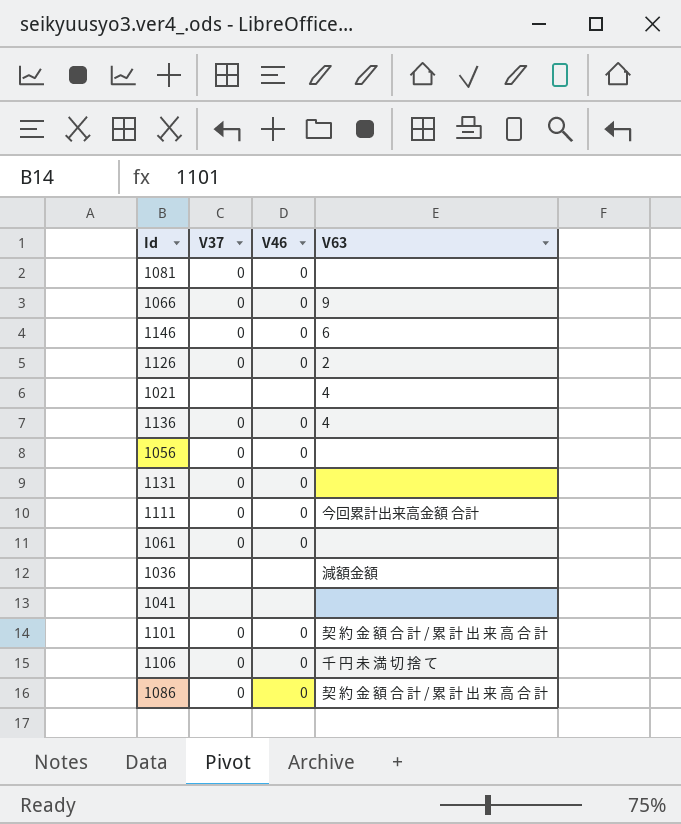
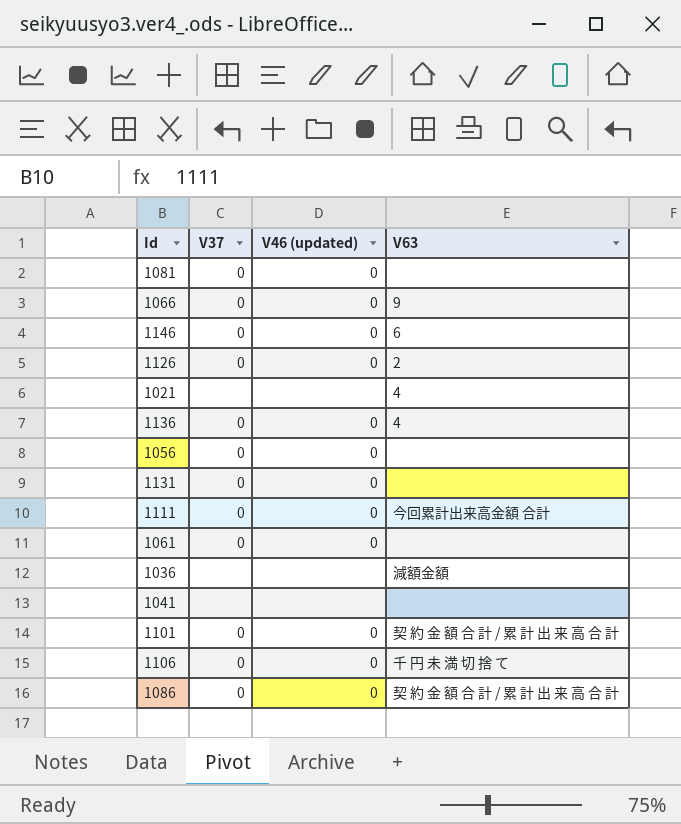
column name: V46 -> V46 (updated)

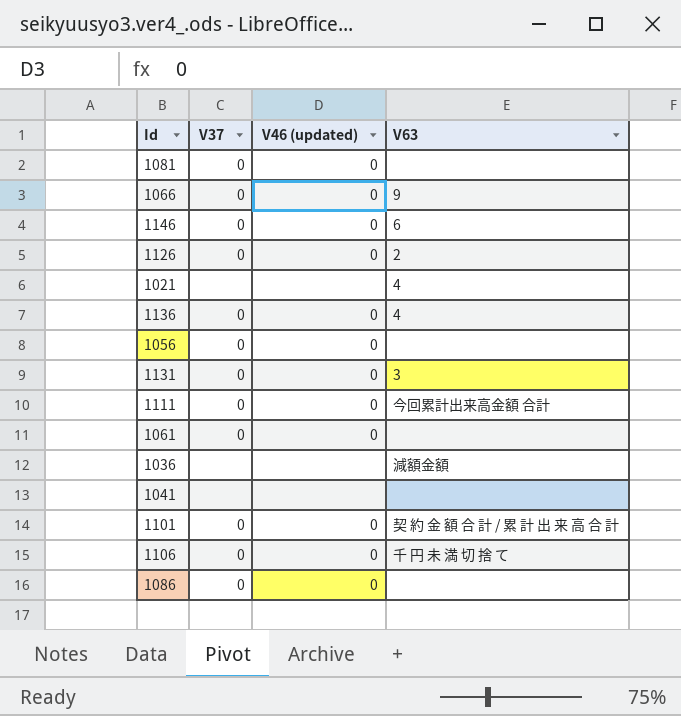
1131 | V63: none -> 3
1086 | V63: 契 約 金 額 合 計 / 累 計 出 来 高 合 計 -> none

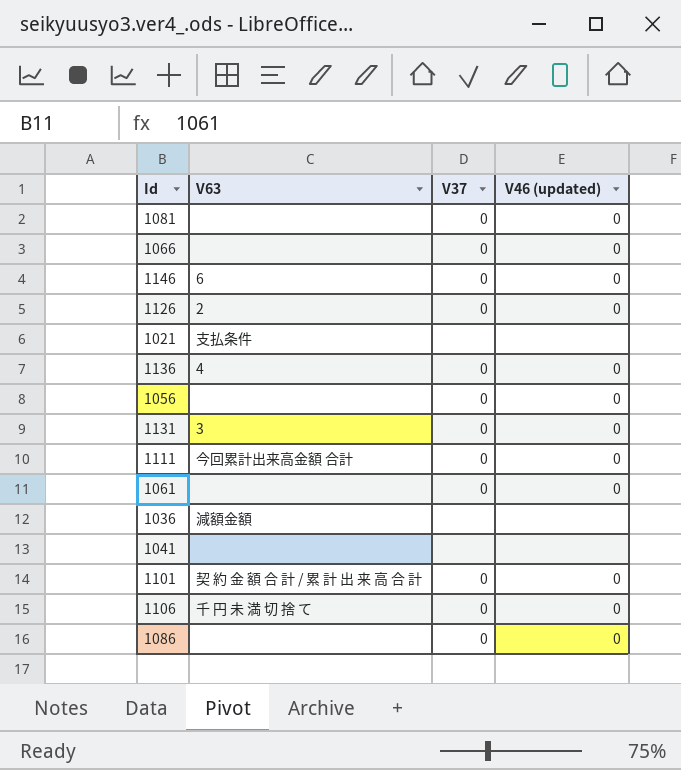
column V63 | position: 4 -> 2
1066 | V63: 9 -> none
1021 | V63: 4 -> 支払条件

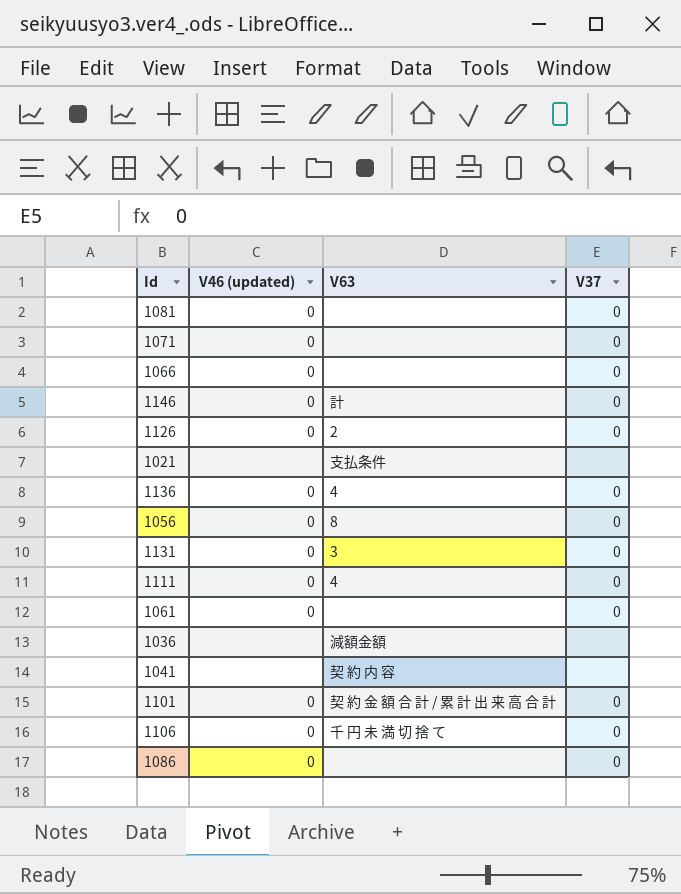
column V46 (updated) | position: 4 -> 2
row 1071: none -> 0 | none | 0
1146 | V63: 6 -> 計
1056 | V63: none -> 8
1111 | V63: 今回累計出来高金額 合計 -> 4
1041 | V63: none -> 契 約 内 容

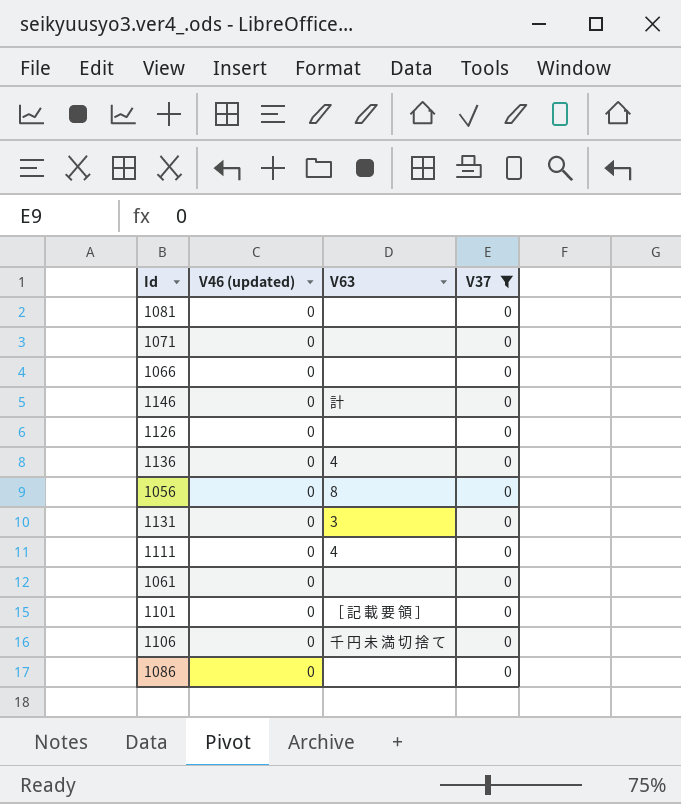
filter: none -> V37 = 0
1126 | V63: 2 -> none
1101 | V63: 契 約 金 額 合 計 / 累 計 出 来 高 合 計 -> ［ 記 載 要 領 ］

